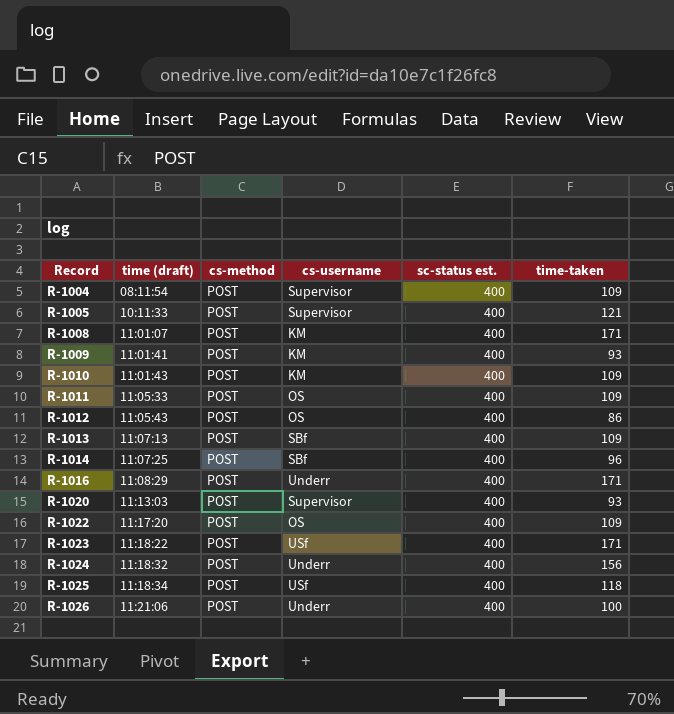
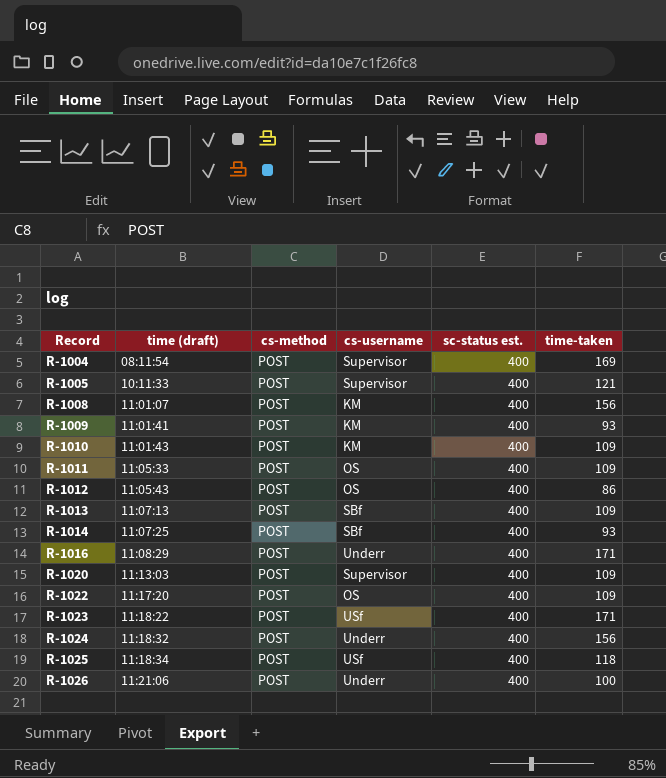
R-1004 | time-taken: 109 -> 169
R-1008 | time-taken: 171 -> 156
R-1014 | time-taken: 96 -> 93
R-1020 | time-taken: 93 -> 109

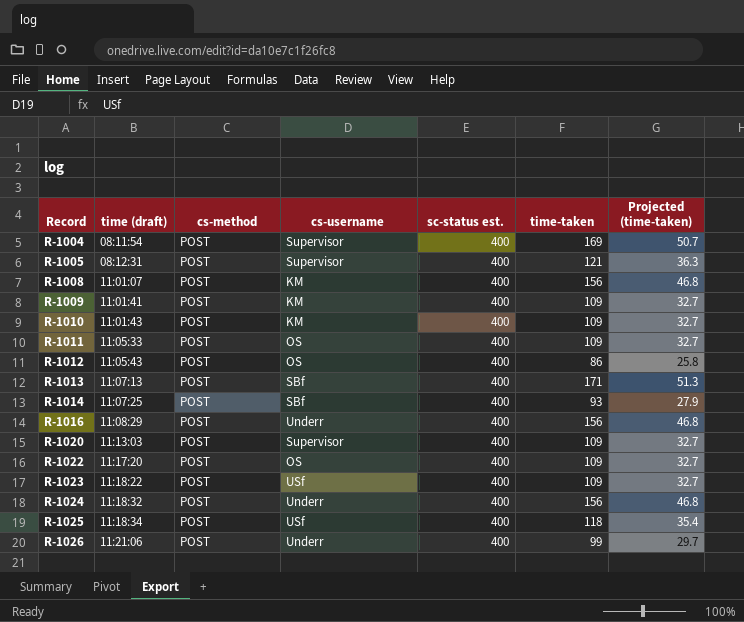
column Projected (time-taken) | formula: none -> [time-taken] * 0.3
R-1005 | time (draft): 10:11:33 -> 08:12:31
R-1009 | time-taken: 93 -> 109
R-1013 | time-taken: 109 -> 171
R-1016 | time-taken: 171 -> 156
R-1023 | time-taken: 171 -> 109
R-1026 | time-taken: 100 -> 99

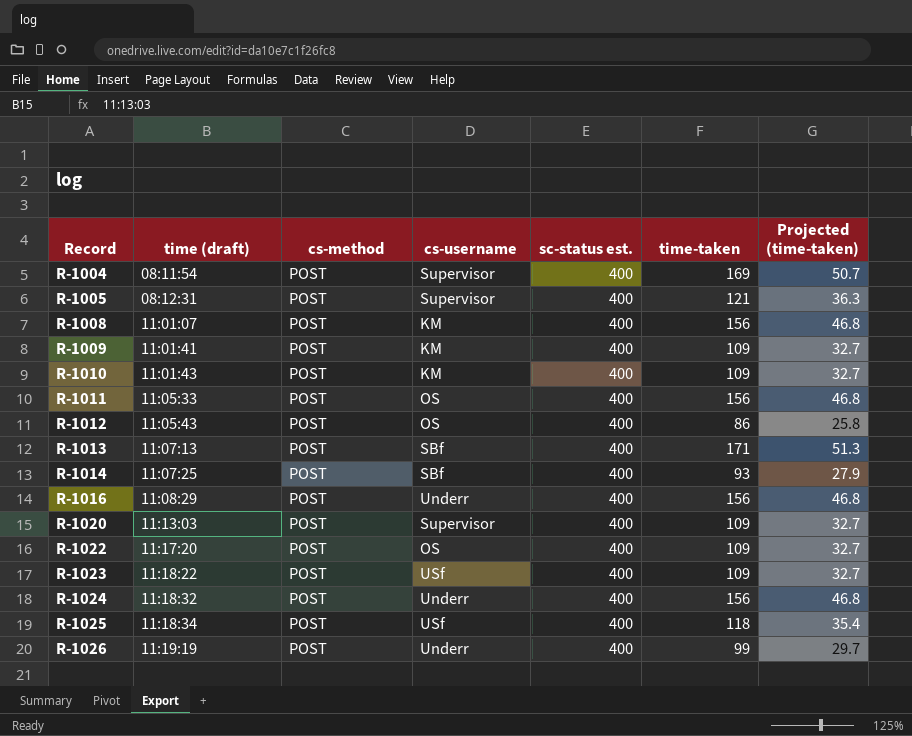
R-1011 | time-taken: 109 -> 156
R-1011 | Projected (time-taken): 32.7 -> 46.8
R-1026 | time (draft): 11:21:06 -> 11:19:19

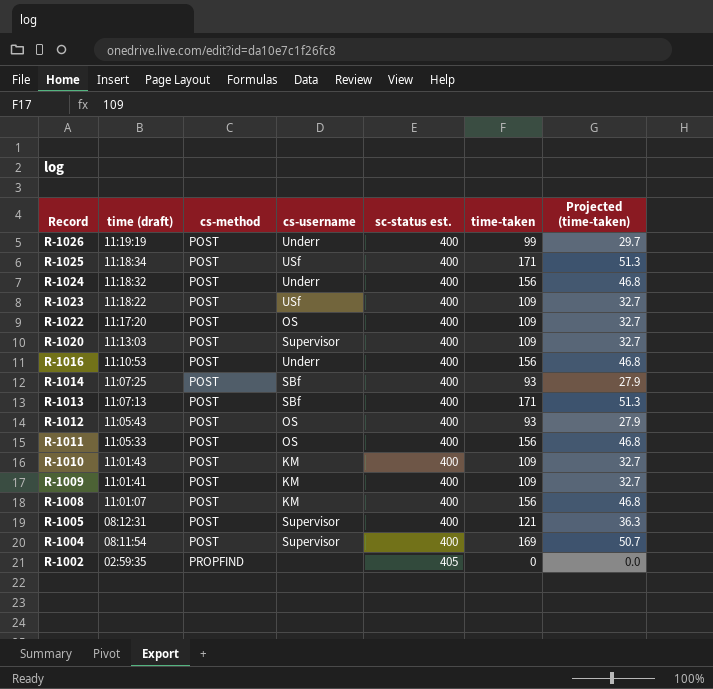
row order: Record ascending -> Record descending
R-1025 | time-taken: 118 -> 171
R-1025 | Projected (time-taken): 35.4 -> 51.3
R-1016 | time (draft): 11:08:29 -> 11:10:53
R-1012 | time-taken: 86 -> 93
R-1012 | Projected (time-taken): 25.8 -> 27.9
row R-1002: none -> 02:59:35 | PROPFIND | none | 405 | 0 | 0.0

